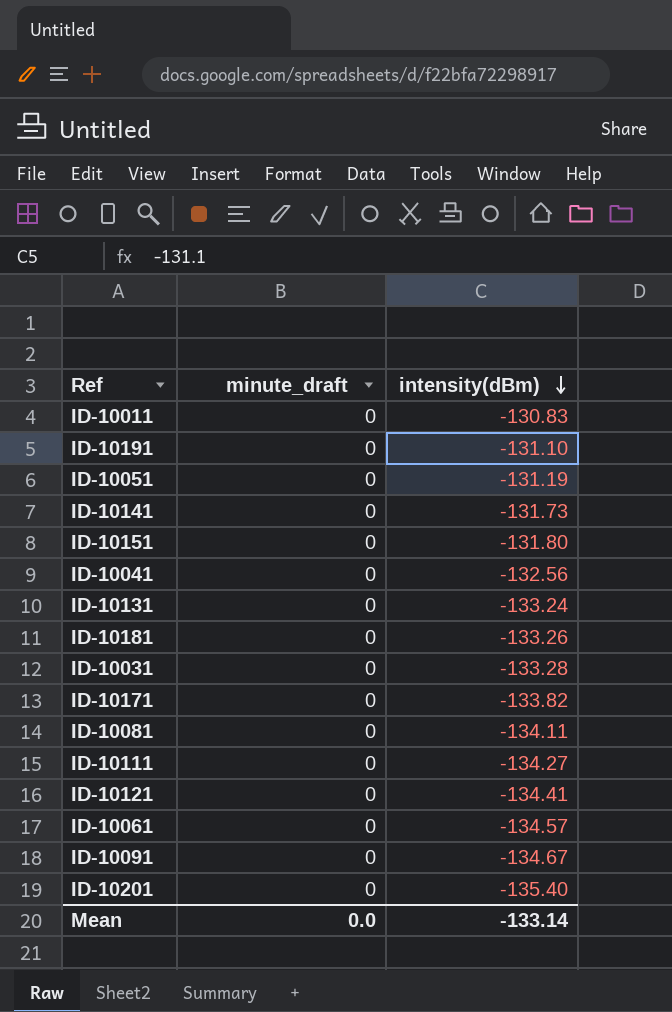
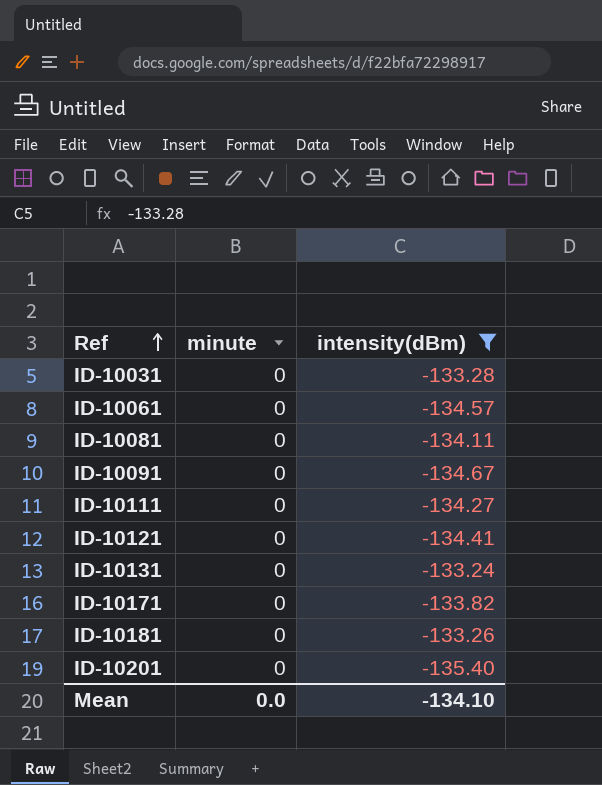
filter: none -> intensity(dBm) <= -133.24
row order: intensity(dBm) descending -> Ref ascending
column name: minute_draft -> minute
Mean | intensity(dBm): -133.14 -> -134.10

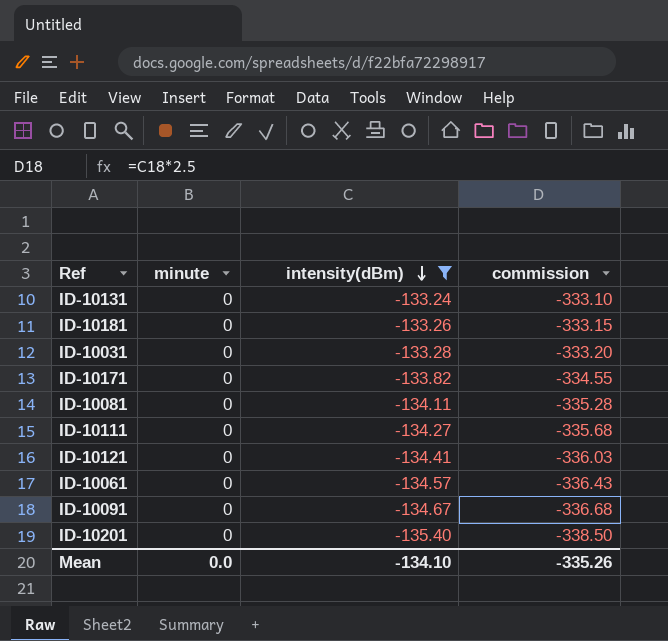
row order: Ref ascending -> intensity(dBm) descending
column commission | formula: none -> [intensity(dBm)] * 2.5

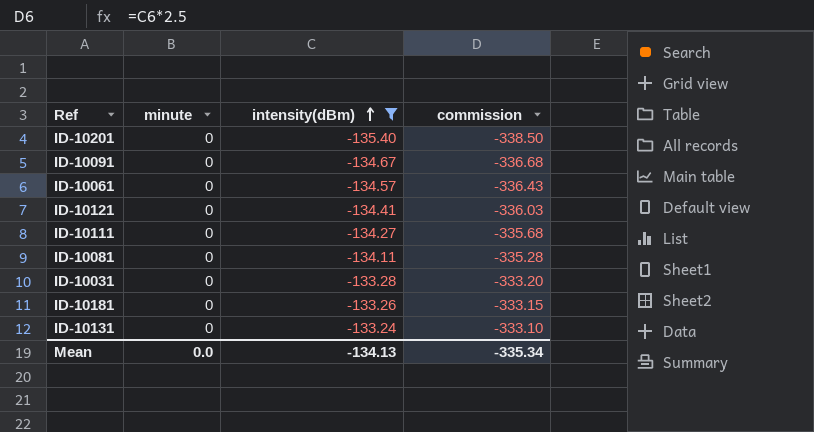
row order: intensity(dBm) descending -> intensity(dBm) ascending
row ID-10171: 0 | -133.82 | -334.55 -> none
Mean | intensity(dBm): -134.10 -> -134.13
Mean | commission: -335.26 -> -335.34

